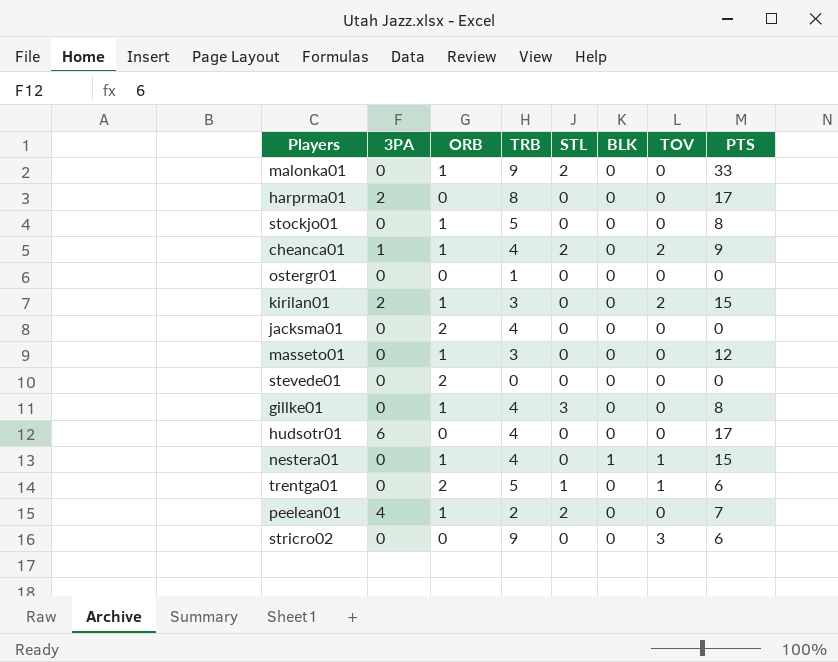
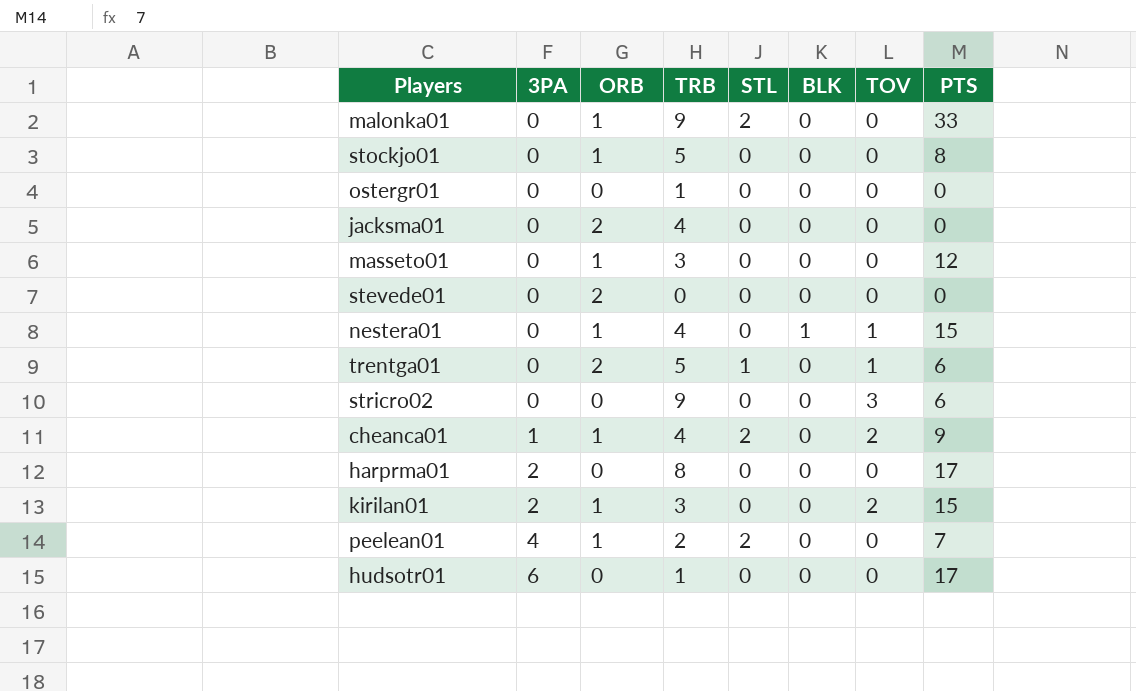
row order: none -> 3PA ascending
row gillke01: 0 | 1 | 4 | 3 | 0 | 0 | 8 -> none
hudsotr01 | TRB: 4 -> 1

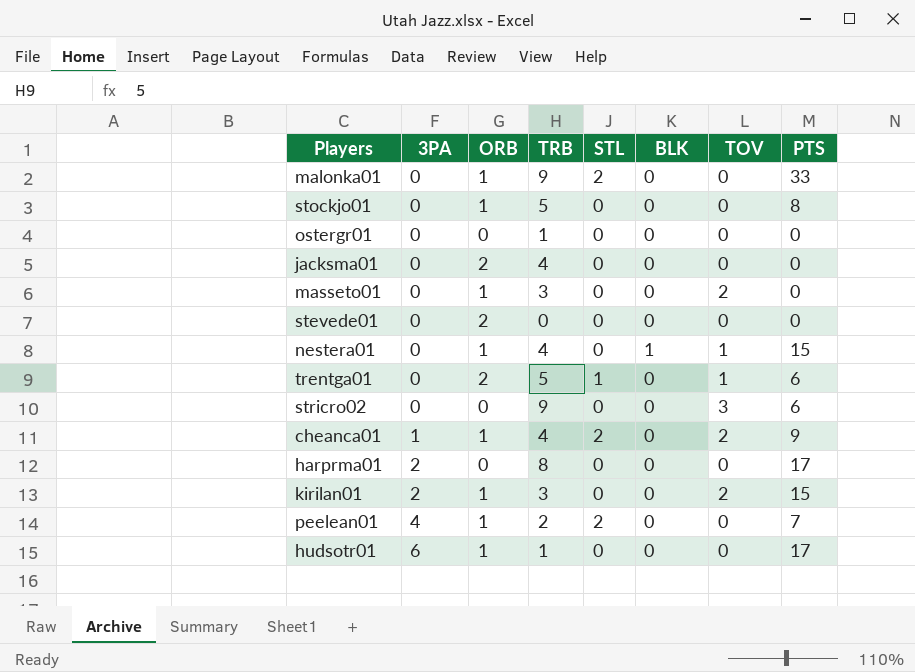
masseto01 | TOV: 0 -> 2
masseto01 | PTS: 12 -> 0
hudsotr01 | ORB: 0 -> 1

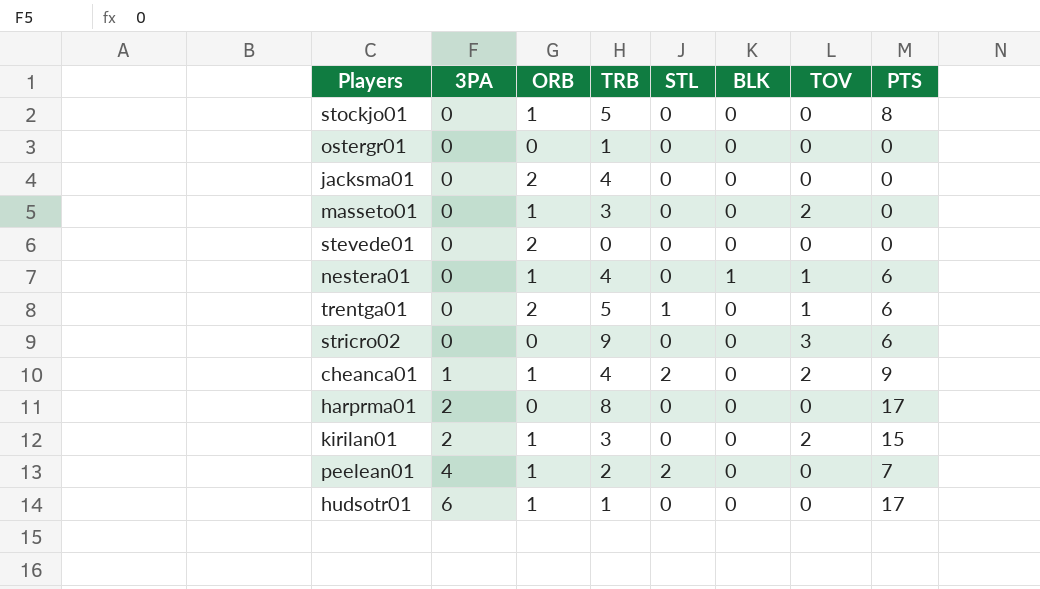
row malonka01: 0 | 1 | 9 | 2 | 0 | 0 | 33 -> none
nestera01 | PTS: 15 -> 6

